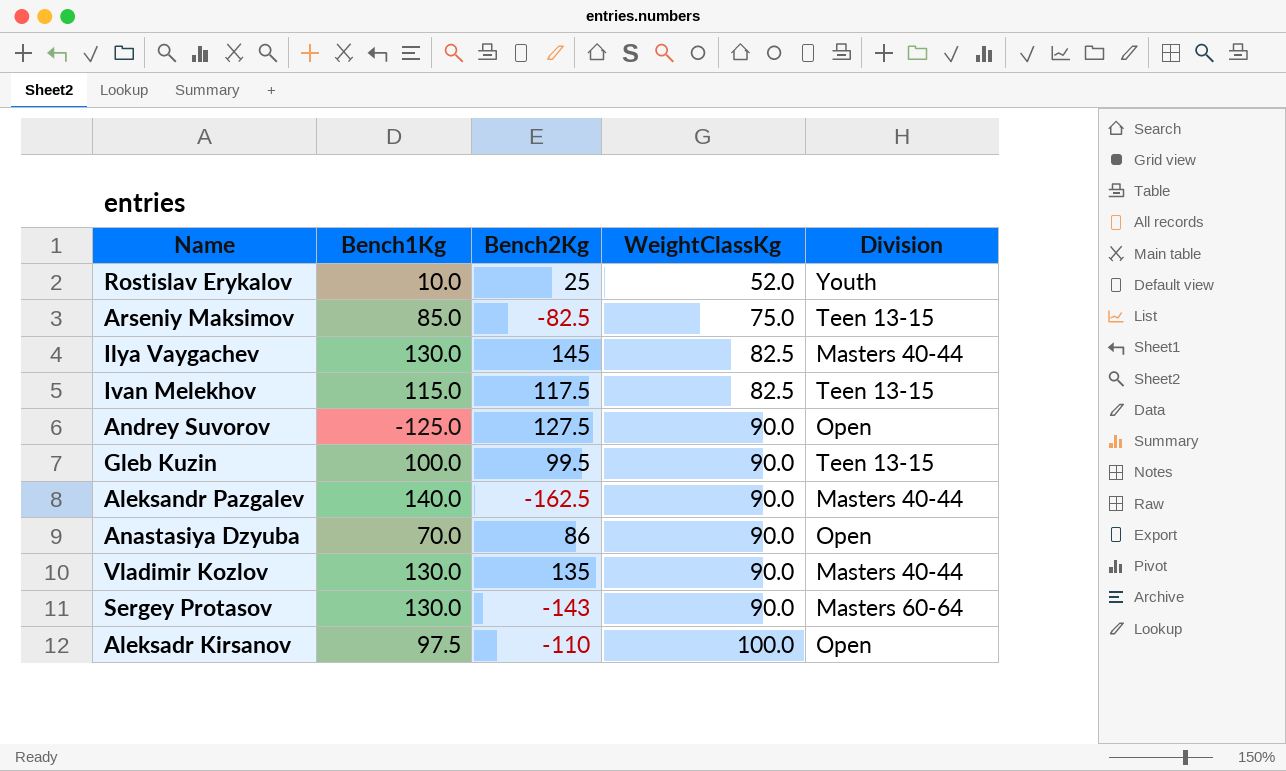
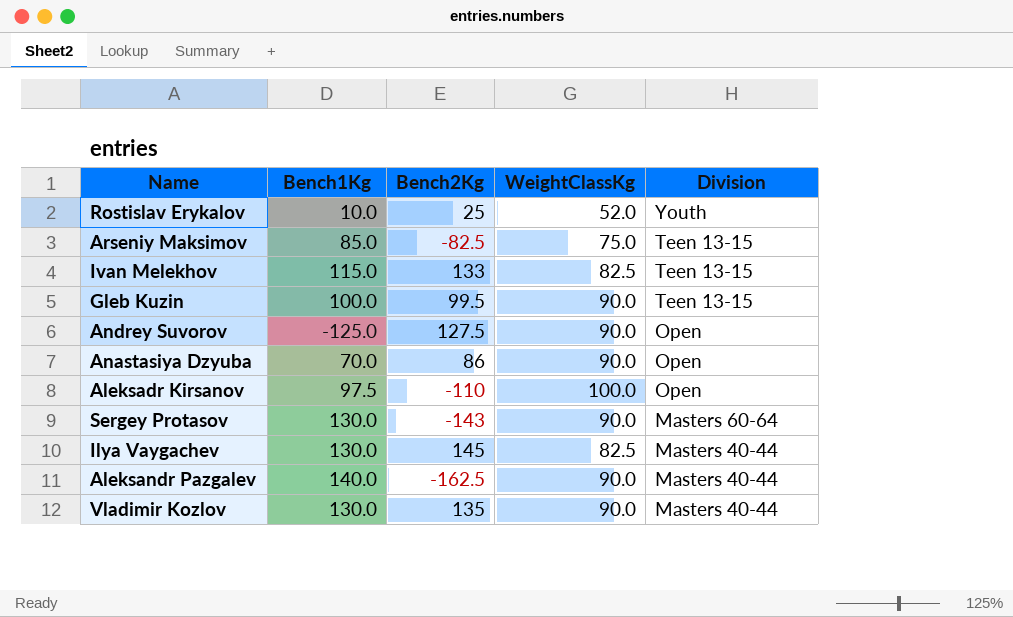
row order: WeightClassKg ascending -> Division descending
Ivan Melekhov | Bench2Kg: 117.5 -> 133

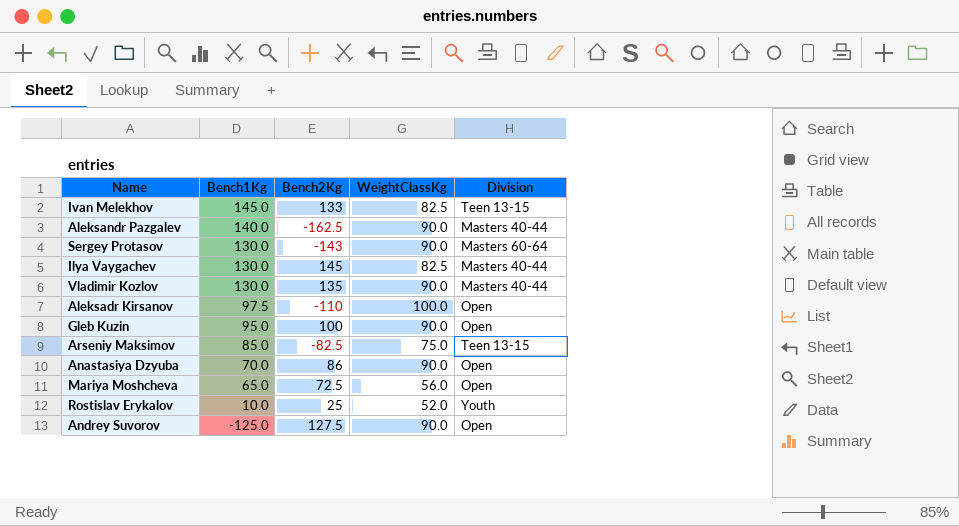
row order: Division descending -> Bench1Kg descending
Ivan Melekhov | Bench1Kg: 115.0 -> 145.0
Gleb Kuzin | Bench1Kg: 100.0 -> 95.0
Gleb Kuzin | Bench2Kg: 99.5 -> 100
Gleb Kuzin | Division: Teen 13-15 -> Open
row Mariya Moshcheva: none -> 65.0 | 72.5 | 56.0 | Open

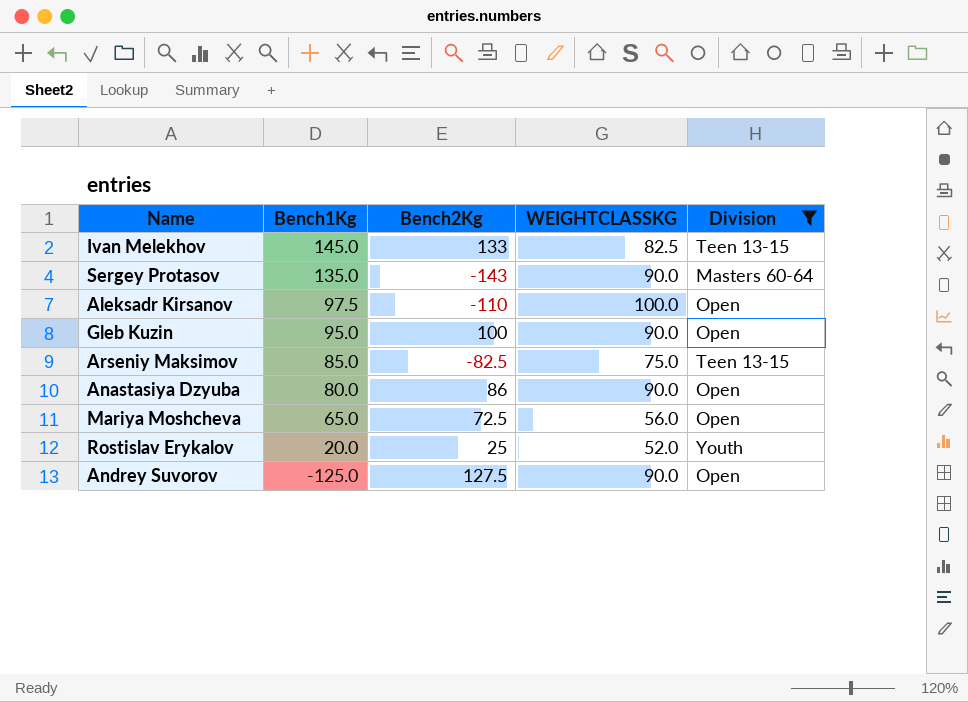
filter: none -> Division != Masters 40-44
column name: WeightClassKg -> WEIGHTCLASSKG
Sergey Protasov | Bench1Kg: 130.0 -> 135.0
Anastasiya Dzyuba | Bench1Kg: 70.0 -> 80.0
Rostislav Erykalov | Bench1Kg: 10.0 -> 20.0

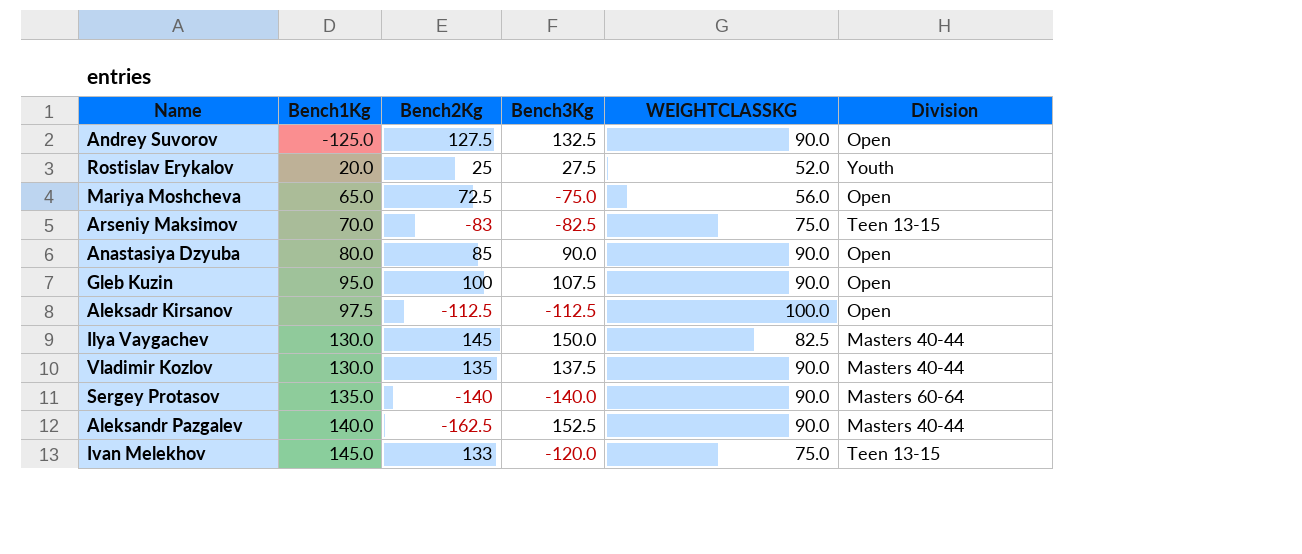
filter: Division != Masters 40-44 -> none
row order: Bench1Kg descending -> Bench1Kg ascending
column Bench3Kg | position: none -> 4
Arseniy Maksimov | Bench1Kg: 85.0 -> 70.0
Arseniy Maksimov | Bench2Kg: -82.5 -> -83
Anastasiya Dzyuba | Bench2Kg: 86 -> 85
Aleksadr Kirsanov | Bench2Kg: -110 -> -112.5
Sergey Protasov | Bench2Kg: -143 -> -140
Ivan Melekhov | WEIGHTCLASSKG: 82.5 -> 75.0

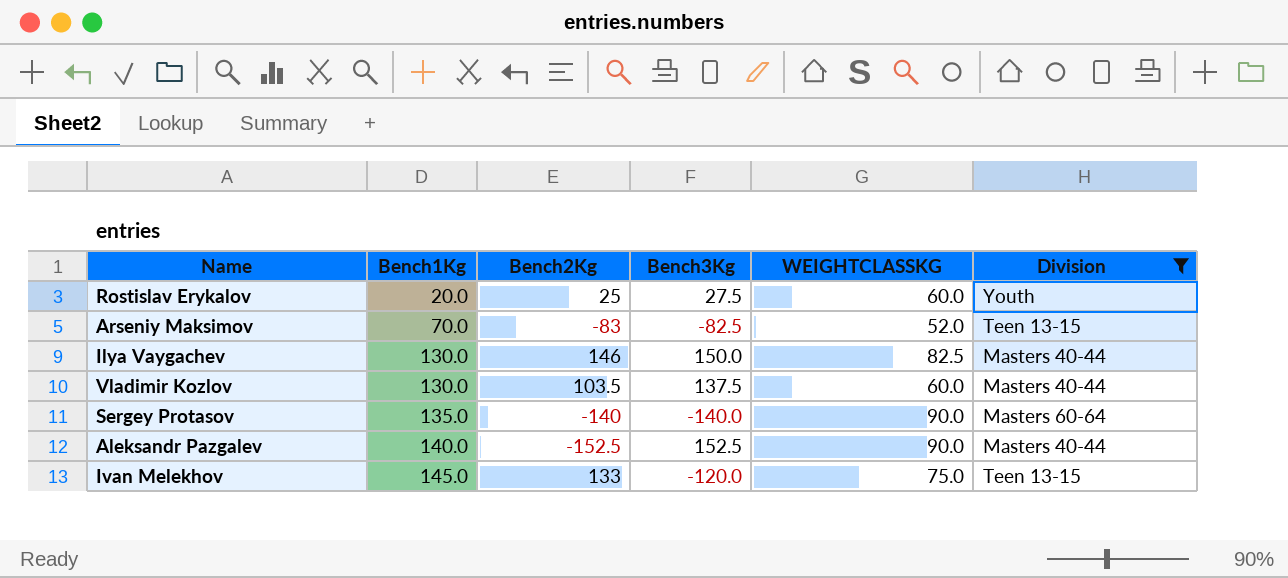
filter: none -> Division != Open
Rostislav Erykalov | WEIGHTCLASSKG: 52.0 -> 60.0
Arseniy Maksimov | WEIGHTCLASSKG: 75.0 -> 52.0
Ilya Vaygachev | Bench2Kg: 145 -> 146
Vladimir Kozlov | Bench2Kg: 135 -> 103.5
Vladimir Kozlov | WEIGHTCLASSKG: 90.0 -> 60.0
Aleksandr Pazgalev | Bench2Kg: -162.5 -> -152.5

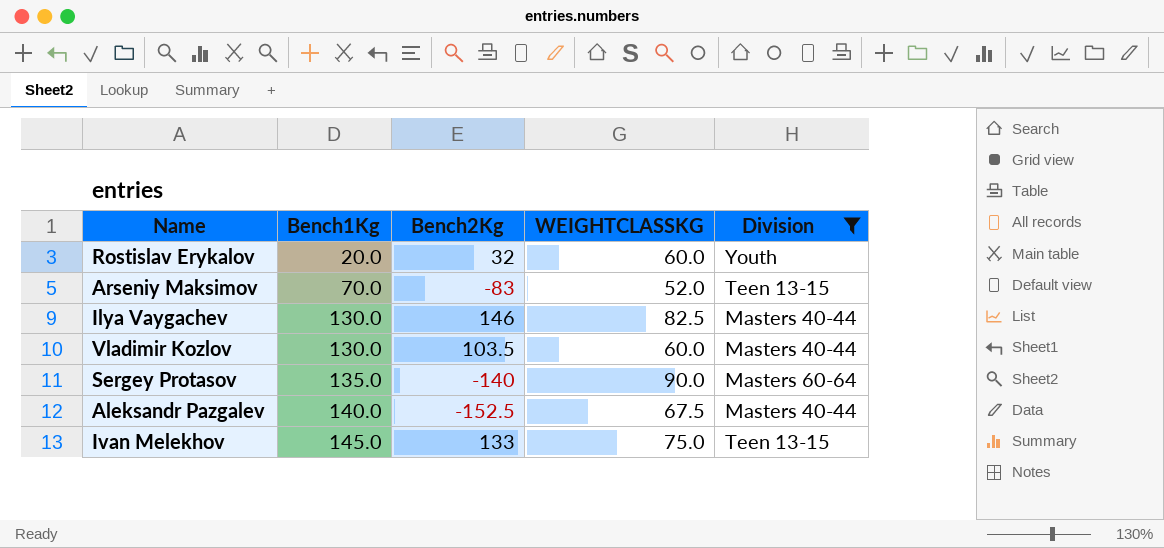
column Bench3Kg | position: 4 -> none
Rostislav Erykalov | Bench2Kg: 25 -> 32
Aleksandr Pazgalev | WEIGHTCLASSKG: 90.0 -> 67.5

